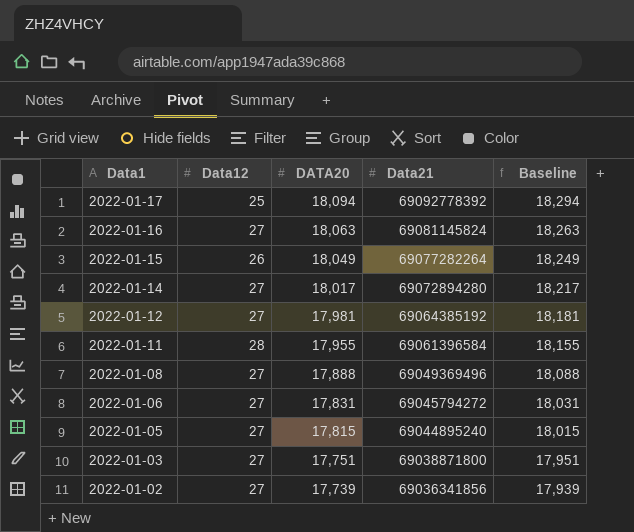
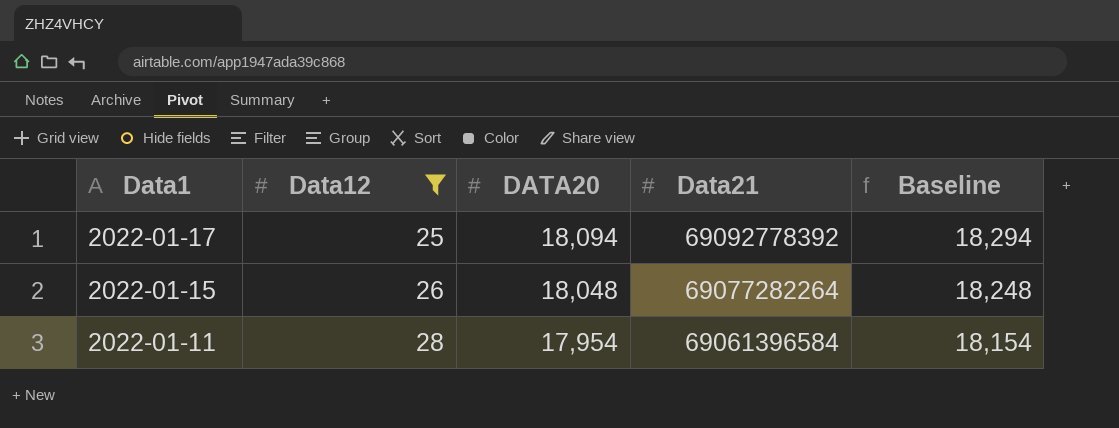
filter: none -> Data12 != 27
2022-01-15 | DATA20: 18,049 -> 18,048
2022-01-15 | Baseline: 18,249 -> 18,248
2022-01-11 | DATA20: 17,955 -> 17,954
2022-01-11 | Baseline: 18,155 -> 18,154

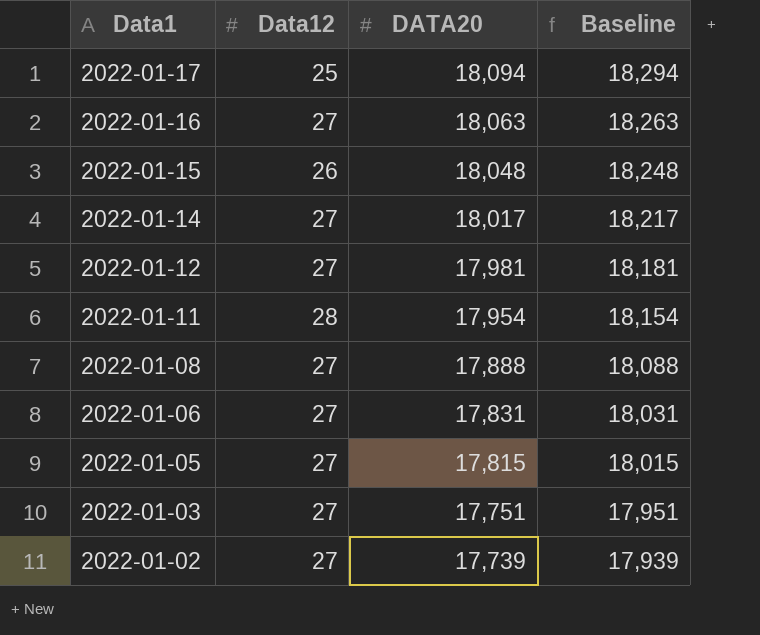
filter: Data12 != 27 -> none
column Data21 | position: 4 -> none

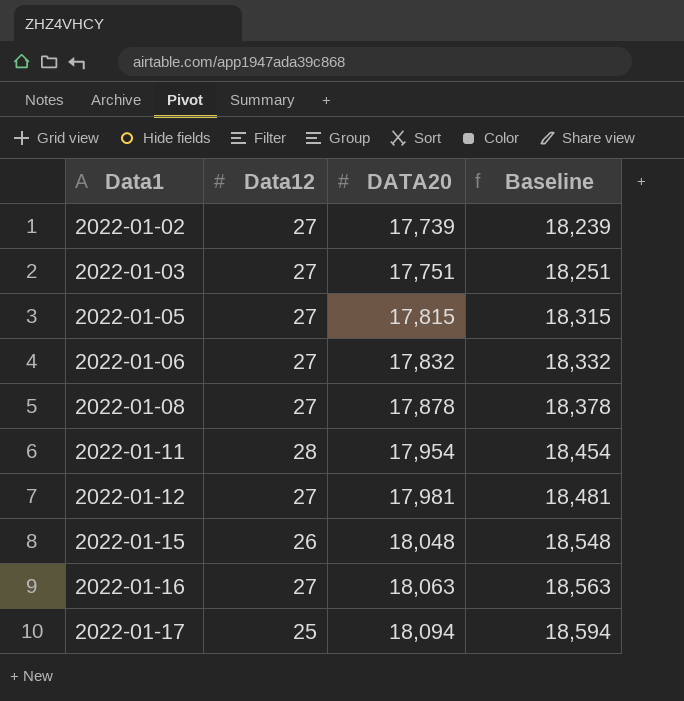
row order: Data1 descending -> Data1 ascending
column Baseline | formula: [DATA20] + 200 -> [DATA20] + 500
row 2022-01-14: 27 | 18,017 | 18,217 -> none
2022-01-06 | DATA20: 17,831 -> 17,832
2022-01-08 | DATA20: 17,888 -> 17,878

